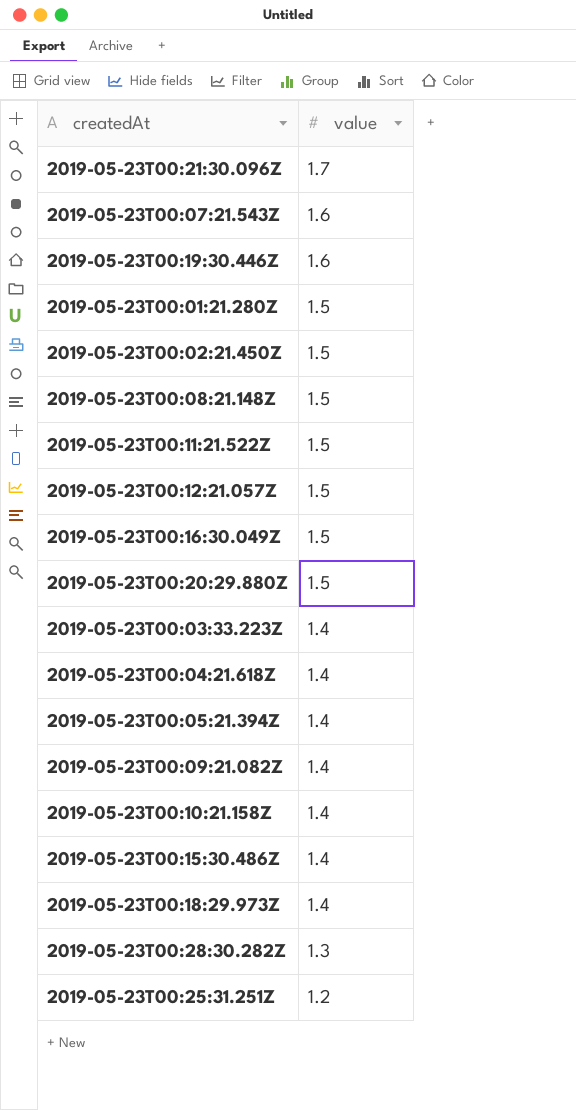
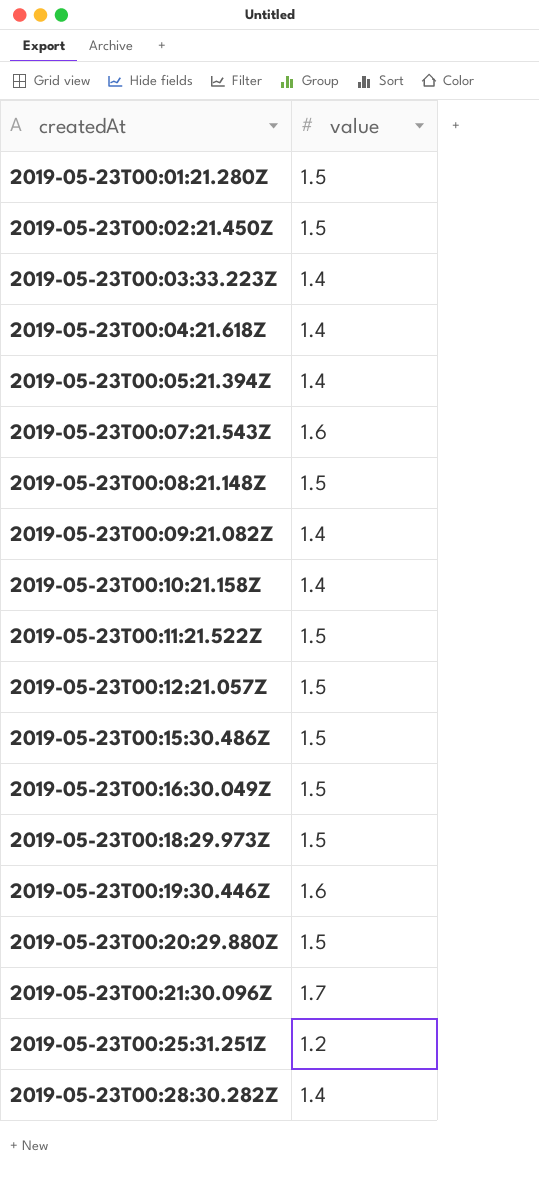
row order: value descending -> createdAt ascending
2019-05-23T00:15:30.486Z | value: 1.4 -> 1.5
2019-05-23T00:18:29.973Z | value: 1.4 -> 1.5
2019-05-23T00:28:30.282Z | value: 1.3 -> 1.4

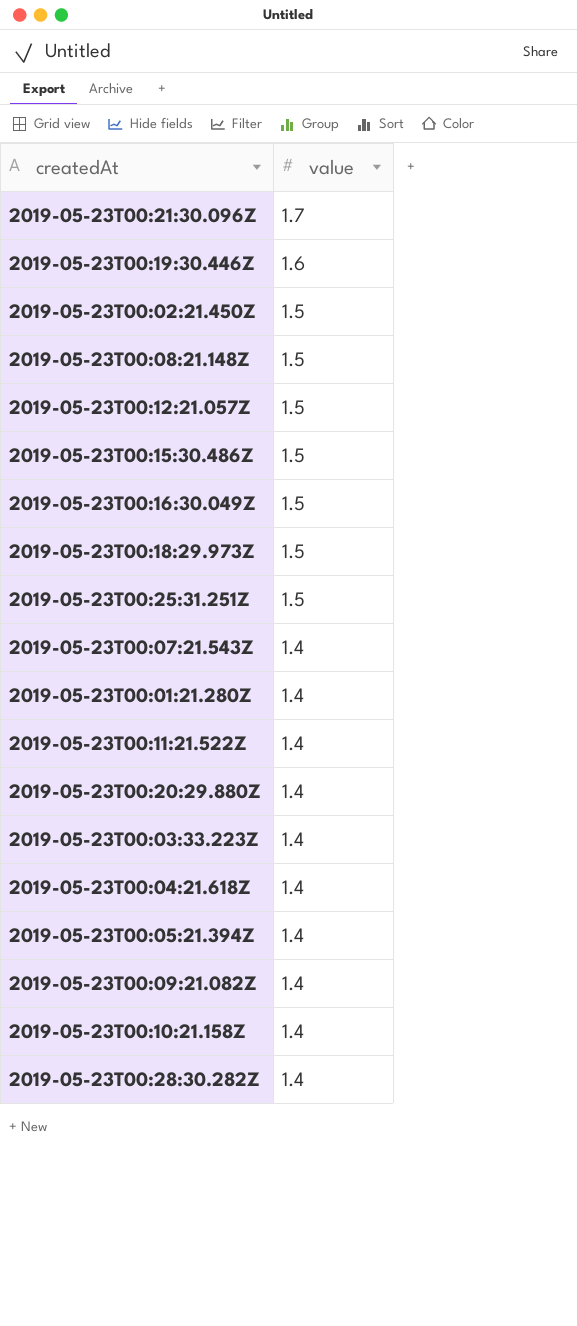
row order: createdAt ascending -> value descending
2019-05-23T00:25:31.251Z | value: 1.2 -> 1.5
2019-05-23T00:07:21.543Z | value: 1.6 -> 1.4
2019-05-23T00:01:21.280Z | value: 1.5 -> 1.4
2019-05-23T00:11:21.522Z | value: 1.5 -> 1.4
2019-05-23T00:20:29.880Z | value: 1.5 -> 1.4

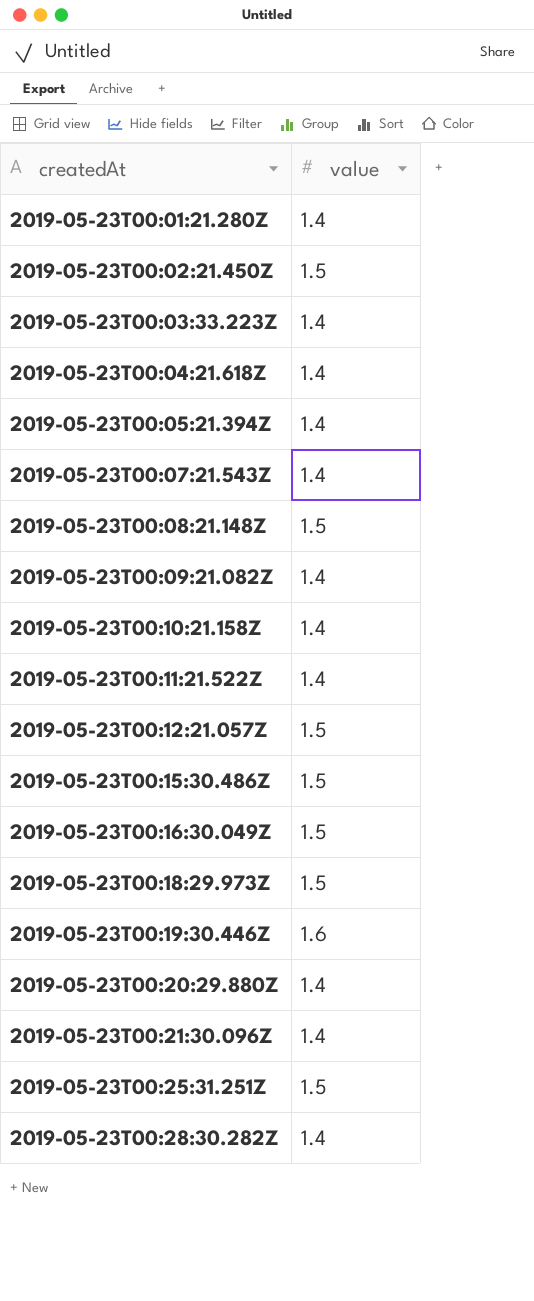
row order: value descending -> createdAt ascending
2019-05-23T00:21:30.096Z | value: 1.7 -> 1.4

